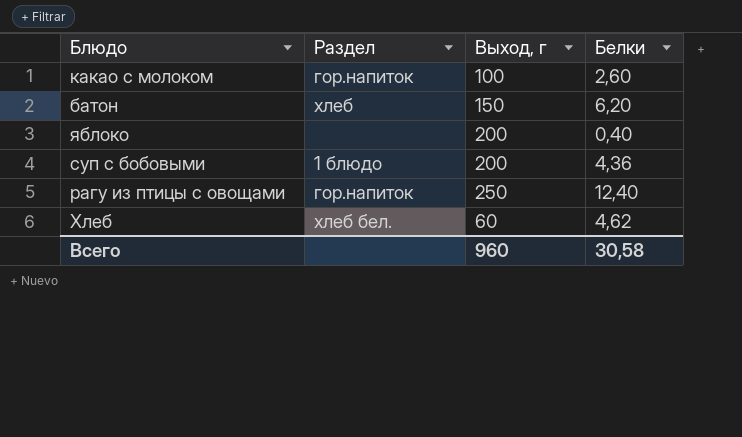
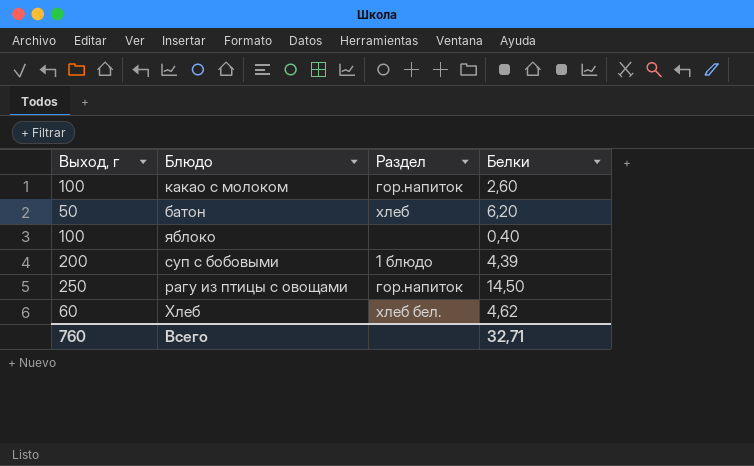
column Выход, г | position: 3 -> 1
батон | Выход, г: 150 -> 50
яблоко | Выход, г: 200 -> 100
суп с бобовыми | Белки: 4,36 -> 4,39
рагу из птицы с овощами | Белки: 12,40 -> 14,50
Всего | Выход, г: 960 -> 760
Всего | Белки: 30,58 -> 32,71

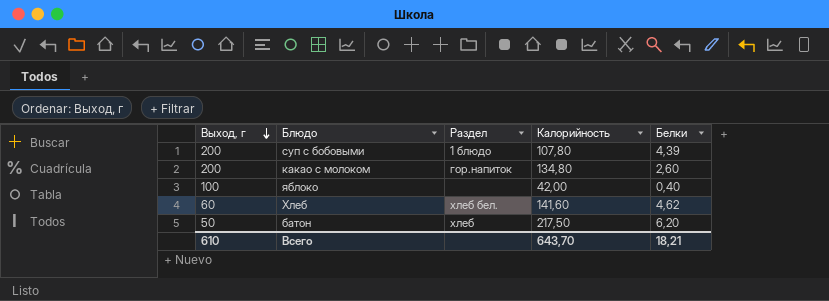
row order: none -> Выход, г descending
column Калорийность | position: none -> 4
row рагу из птицы с овощами: 250 | гор.напиток | 14,50 -> none
какао с молоком | Выход, г: 100 -> 200
Всего | Выход, г: 760 -> 610
Всего | Белки: 32,71 -> 18,21

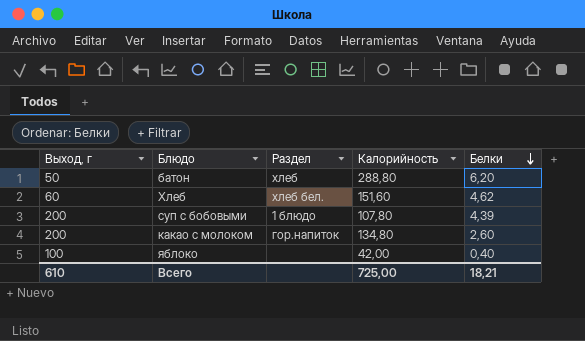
row order: Выход, г descending -> Белки descending
батон | Калорийность: 217,50 -> 288,80
Хлеб | Калорийность: 141,60 -> 151,60
Всего | Калорийность: 643,70 -> 725,00

